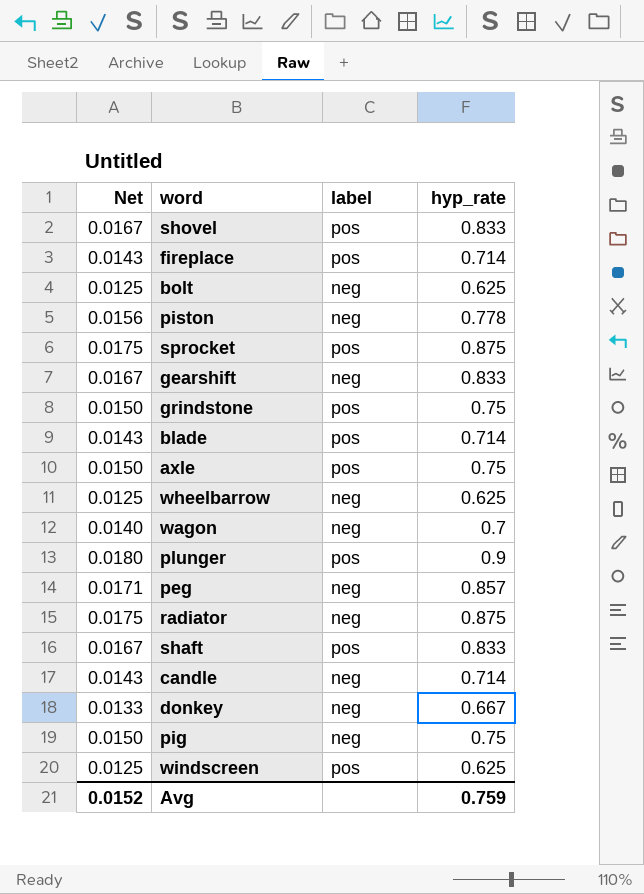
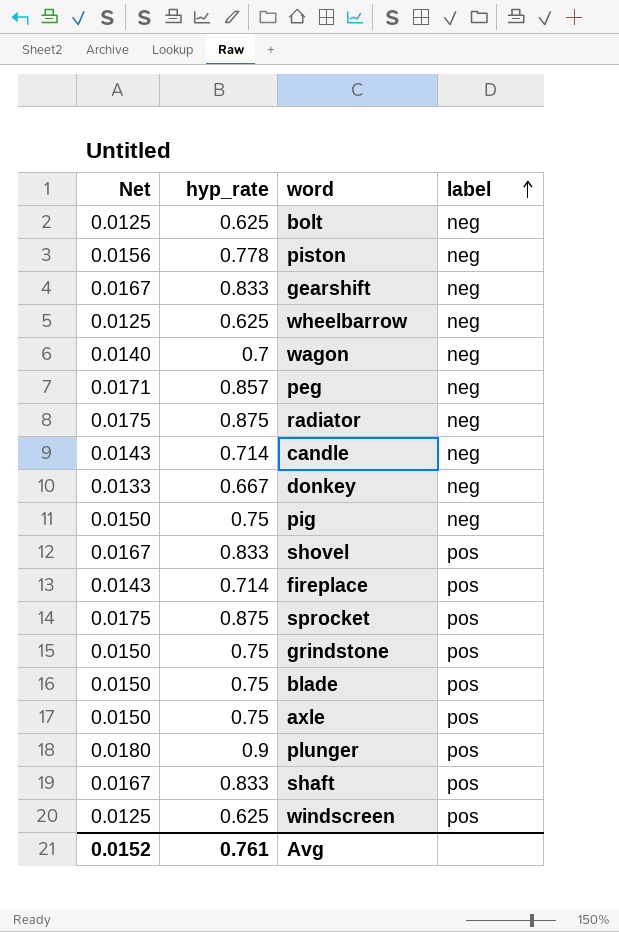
row order: none -> label ascending
column hyp_rate | position: 4 -> 2
blade | Net: 0.0143 -> 0.0150
blade | hyp_rate: 0.714 -> 0.75
Avg | hyp_rate: 0.759 -> 0.761

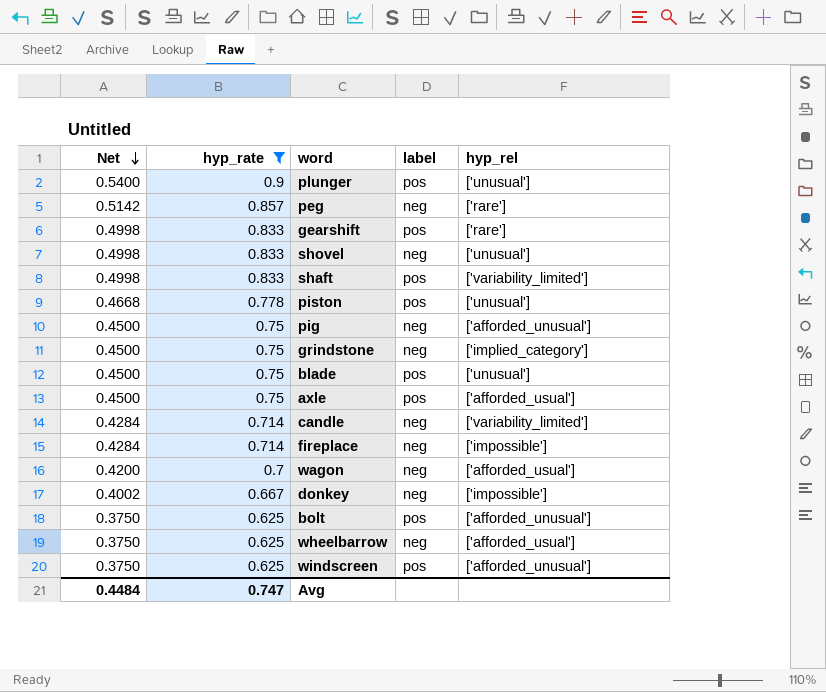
filter: none -> hyp_rate != 0.875
row order: label ascending -> Net descending
column Net | formula: [hyp_rate] * 0.02 -> [hyp_rate] * 0.6
column hyp_rel | position: none -> 5
gearshift | label: neg -> pos
shovel | label: pos -> neg
piston | label: neg -> pos
grindstone | label: pos -> neg
fireplace | label: pos -> neg
bolt | label: neg -> pos
Avg | Net: 0.0152 -> 0.4484
Avg | hyp_rate: 0.761 -> 0.747

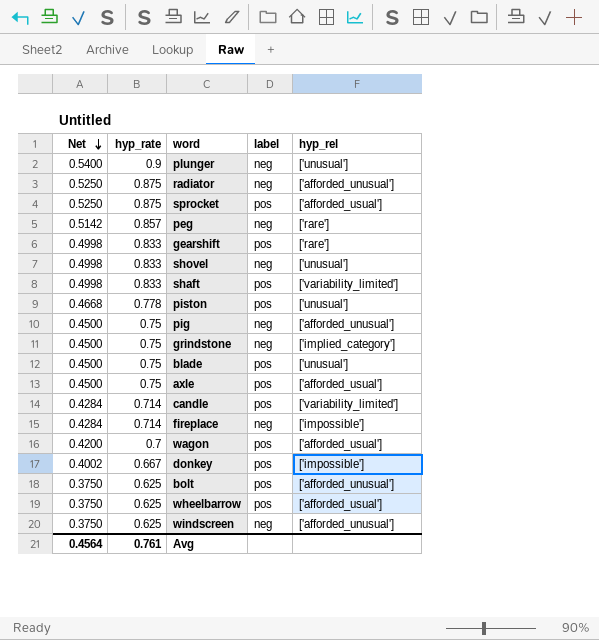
filter: hyp_rate != 0.875 -> none
plunger | label: pos -> neg
candle | label: neg -> pos
wagon | label: neg -> pos
donkey | label: neg -> pos
wheelbarrow | label: neg -> pos
windscreen | label: pos -> neg
Avg | Net: 0.4484 -> 0.4564
Avg | hyp_rate: 0.747 -> 0.761

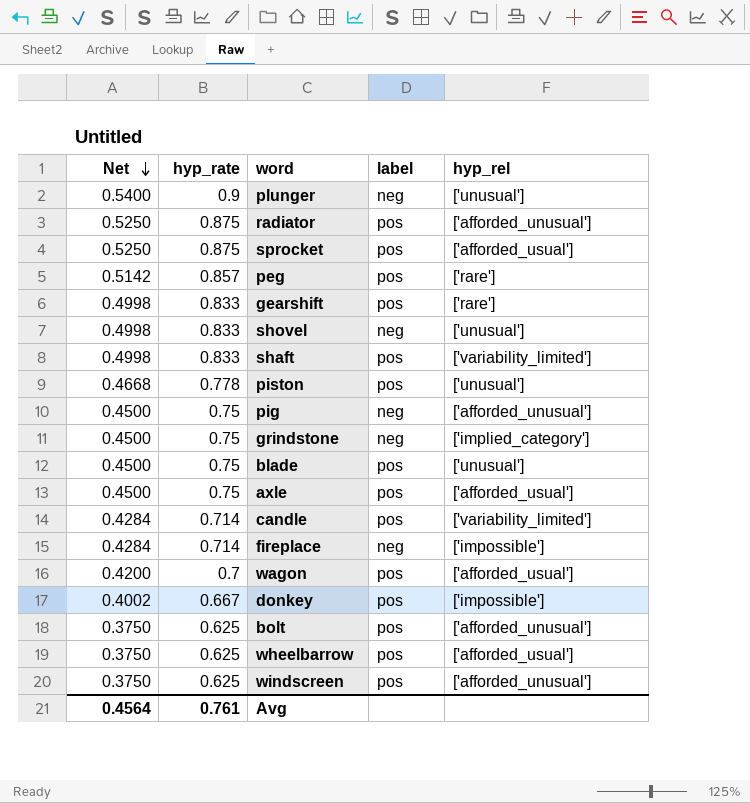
radiator | label: neg -> pos
peg | label: neg -> pos
windscreen | label: neg -> pos

